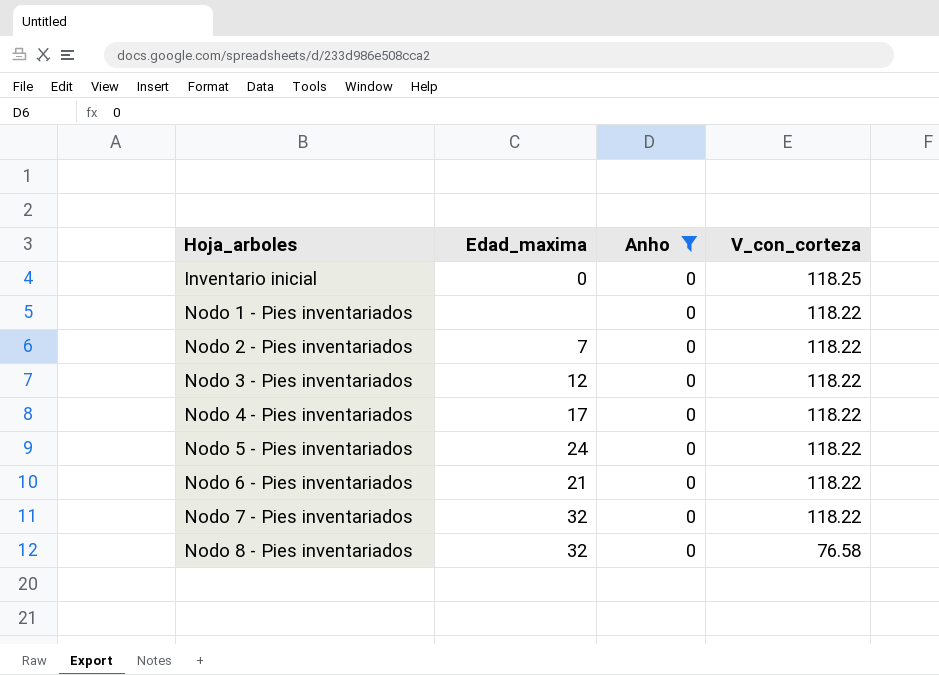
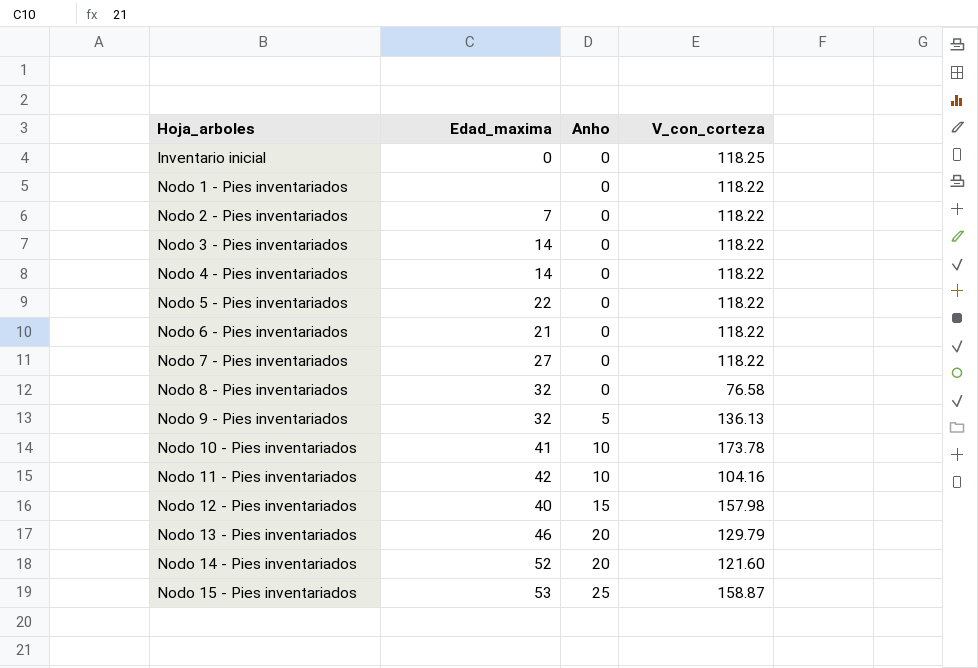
filter: Anho = 0 -> none
Nodo 3 - Pies inventariados | Edad_maxima: 12 -> 14
Nodo 4 - Pies inventariados | Edad_maxima: 17 -> 14
Nodo 5 - Pies inventariados | Edad_maxima: 24 -> 22
Nodo 7 - Pies inventariados | Edad_maxima: 32 -> 27

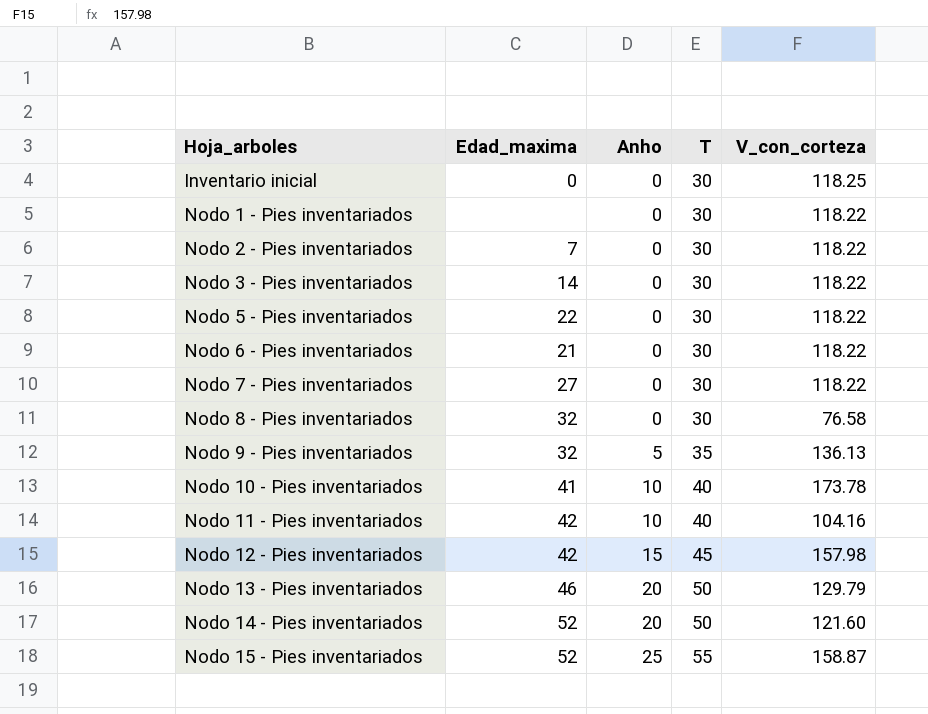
column T | position: none -> 4
row Nodo 4 - Pies inventariados: 14 | 0 | 118.22 -> none
Nodo 12 - Pies inventariados | Edad_maxima: 40 -> 42
Nodo 15 - Pies inventariados | Edad_maxima: 53 -> 52

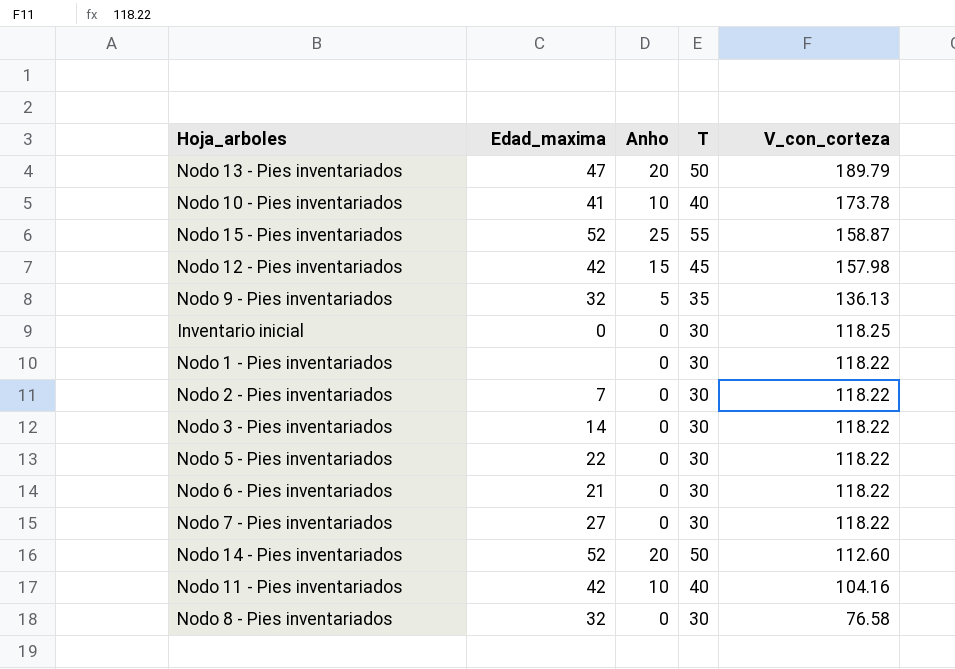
row order: Hoja_arboles ascending -> V_con_corteza descending
Nodo 13 - Pies inventariados | Edad_maxima: 46 -> 47
Nodo 13 - Pies inventariados | V_con_corteza: 129.79 -> 189.79
Nodo 14 - Pies inventariados | V_con_corteza: 121.60 -> 112.60

